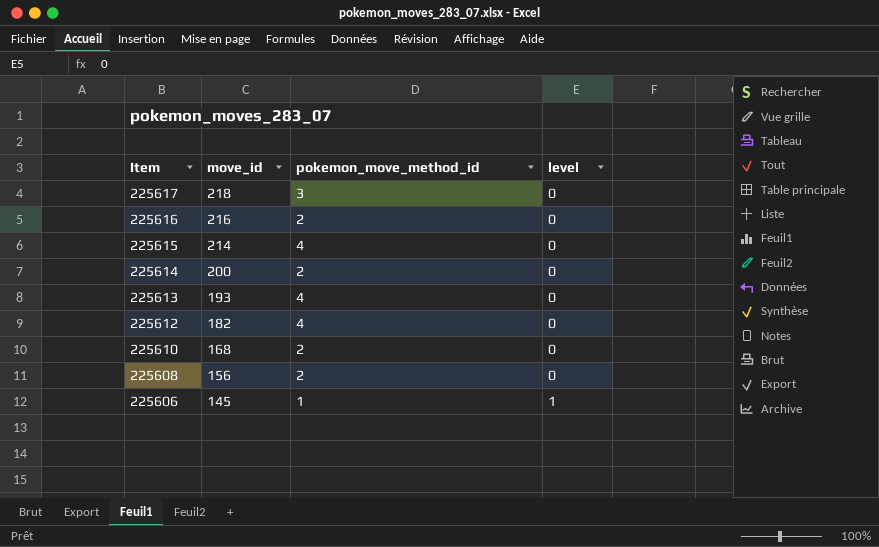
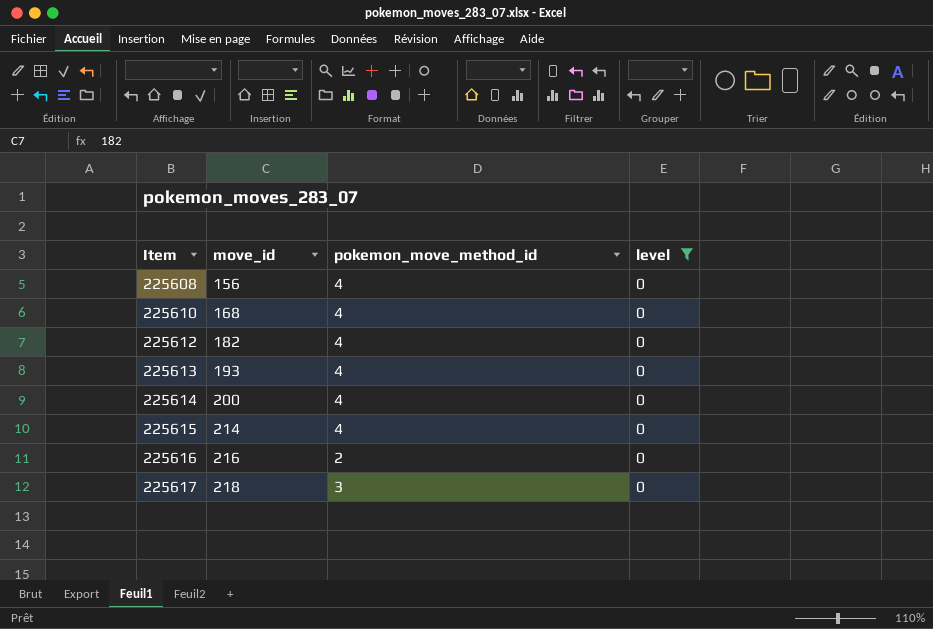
filter: none -> level = 0
row order: Item descending -> Item ascending
225608 | pokemon_move_method_id: 2 -> 4
225610 | pokemon_move_method_id: 2 -> 4
225614 | pokemon_move_method_id: 2 -> 4

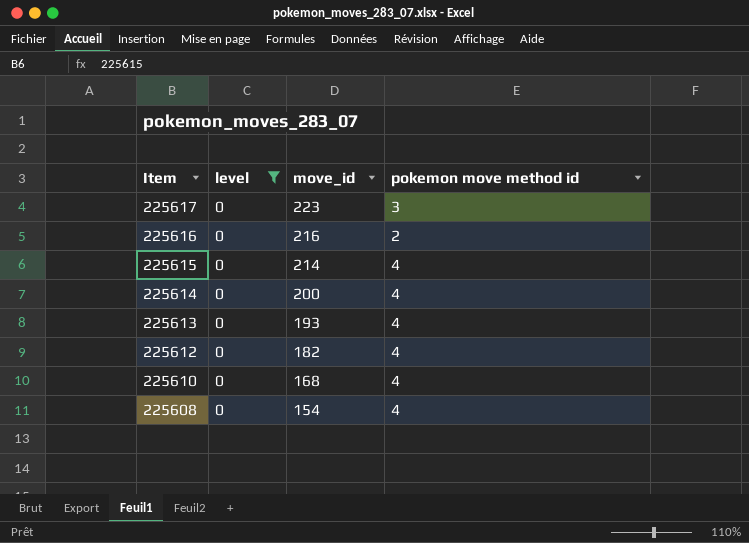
row order: Item ascending -> Item descending
column level | position: 4 -> 2
column name: pokemon_move_method_id -> pokemon move method id
225617 | move_id: 218 -> 223
225608 | move_id: 156 -> 154

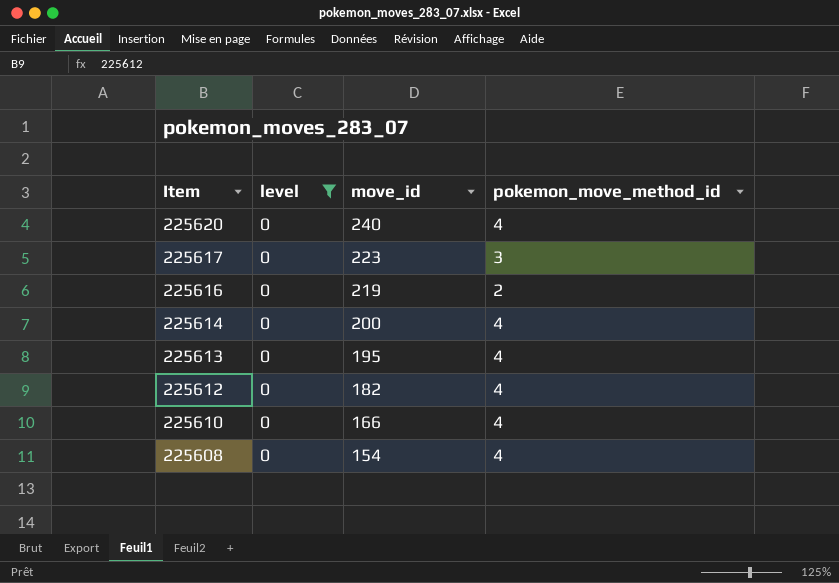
column name: pokemon move method id -> pokemon_move_method_id
row 225615: 0 | 214 | 4 -> none
row 225620: none -> 0 | 240 | 4
225616 | move_id: 216 -> 219
225613 | move_id: 193 -> 195
225610 | move_id: 168 -> 166

